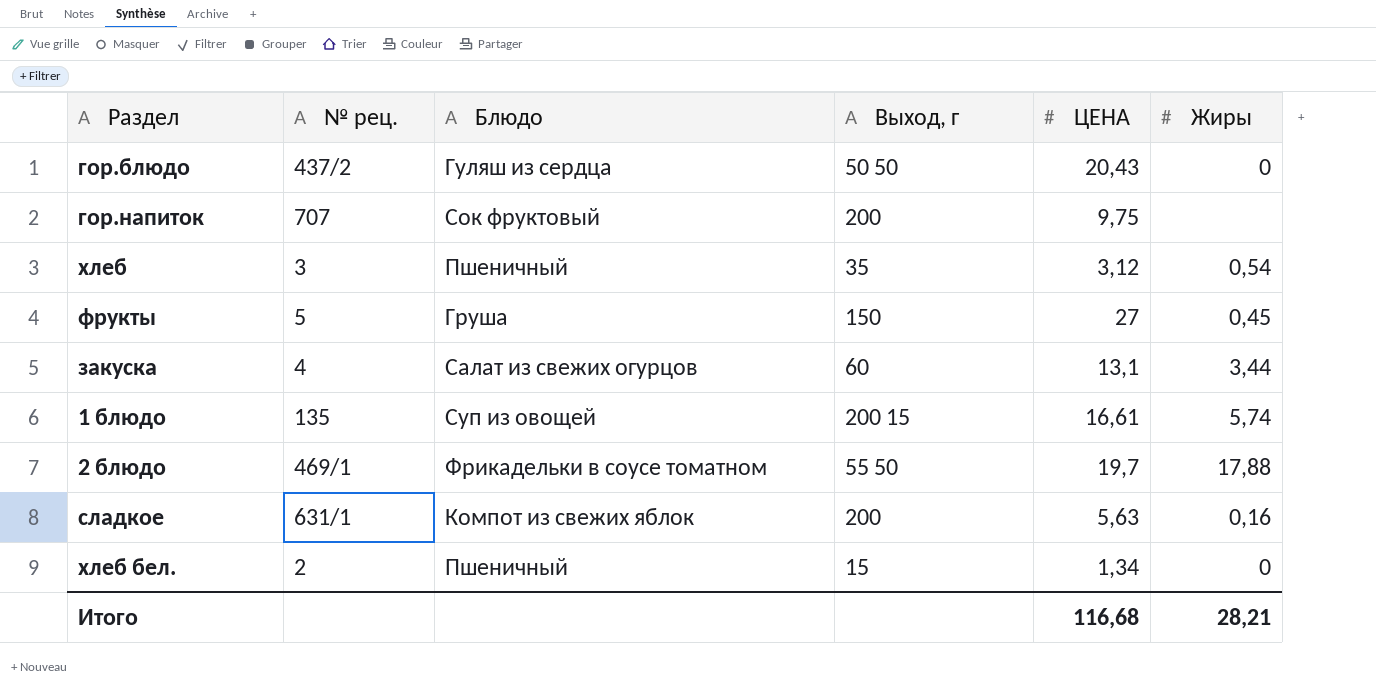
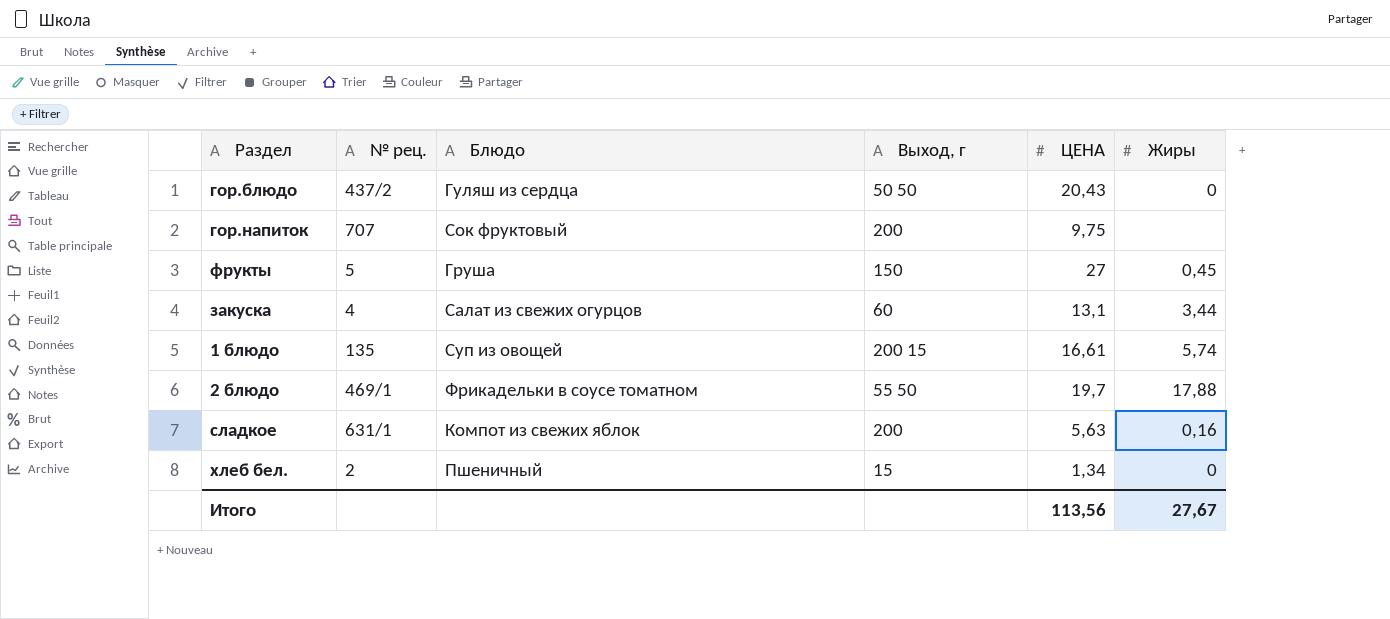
row хлеб: 3 | Пшеничный | 35 | 3,12 | 0,54 -> none
Итого | ЦЕНА: 116,68 -> 113,56
Итого | Жиры: 28,21 -> 27,67

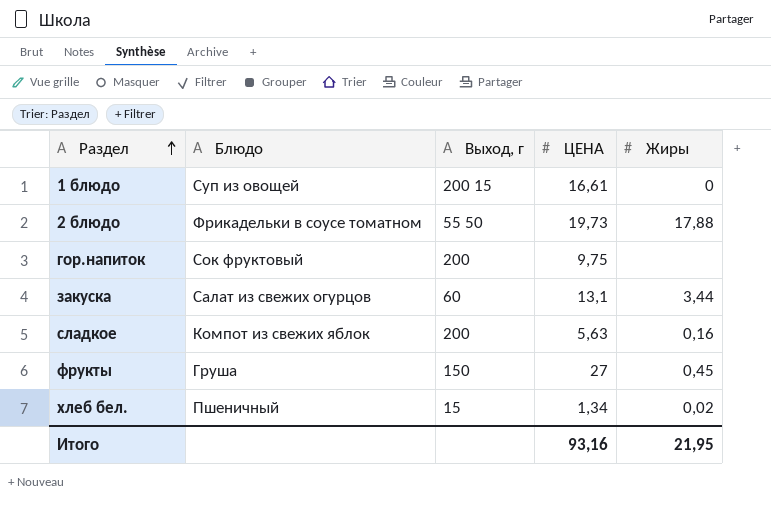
row order: none -> Раздел ascending
column № рец. | position: 2 -> none
row гор.блюдо: 437/2 | Гуляш из сердца | 50 50 | 20,43 | 0 -> none
1 блюдо | Жиры: 5,74 -> 0
2 блюдо | ЦЕНА: 19,7 -> 19,73
хлеб бел. | Жиры: 0 -> 0,02
Итого | ЦЕНА: 113,56 -> 93,16
Итого | Жиры: 27,67 -> 21,95

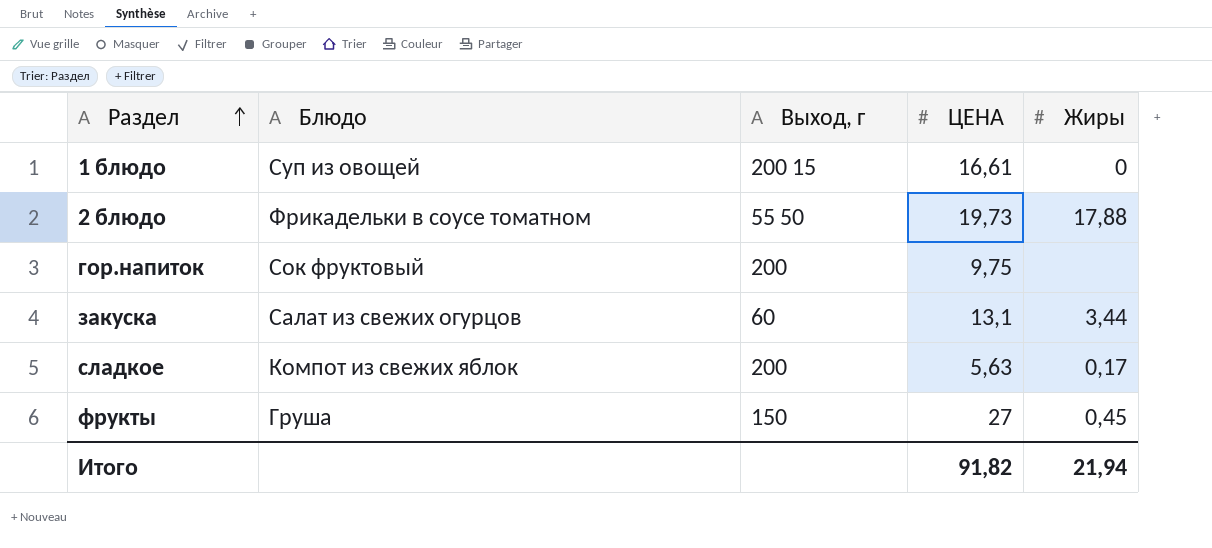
row хлеб бел.: Пшеничный | 15 | 1,34 | 0,02 -> none
сладкое | Жиры: 0,16 -> 0,17
Итого | ЦЕНА: 93,16 -> 91,82
Итого | Жиры: 21,95 -> 21,94

